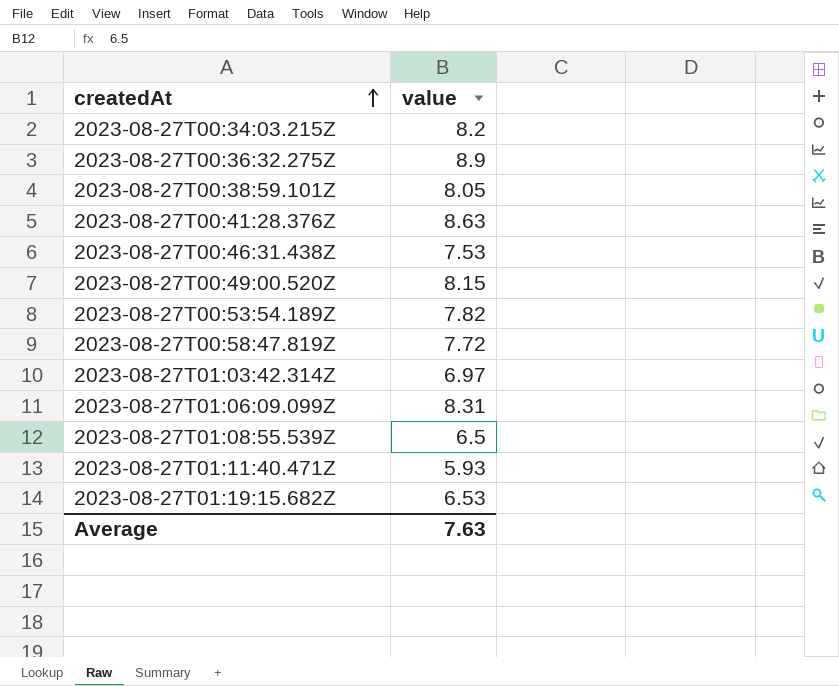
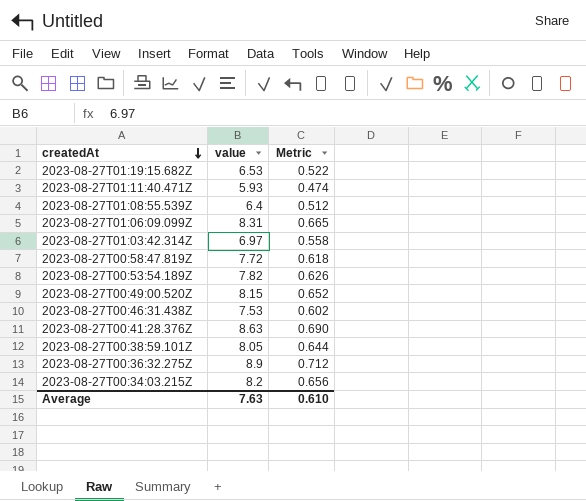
row order: createdAt ascending -> createdAt descending
column Metric | formula: none -> [value] * 0.08
2023-08-27T01:08:55.539Z | value: 6.5 -> 6.4

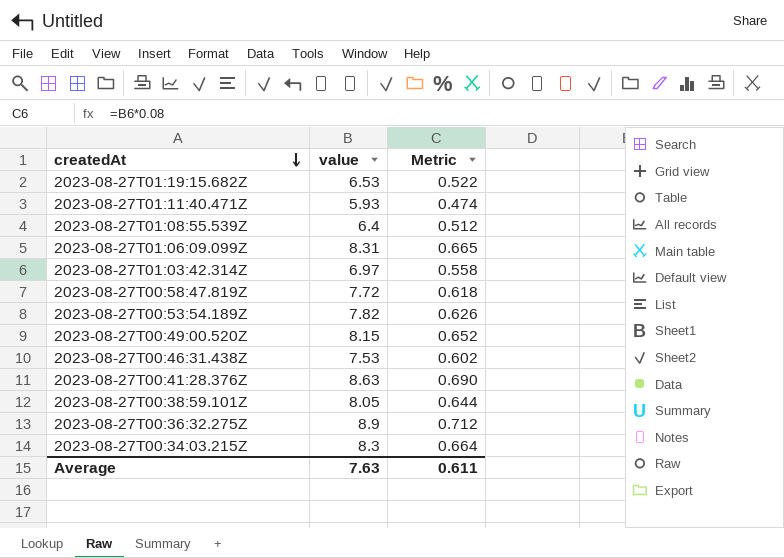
2023-08-27T00:34:03.215Z | value: 8.2 -> 8.3
2023-08-27T00:34:03.215Z | Metric: 0.656 -> 0.664
Average | Metric: 0.610 -> 0.611

